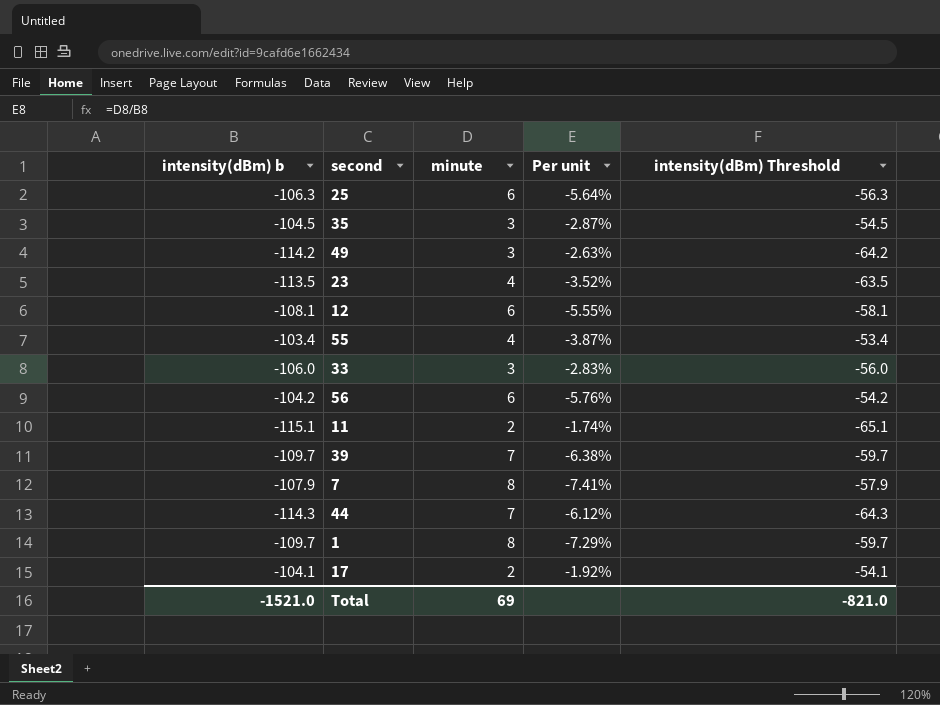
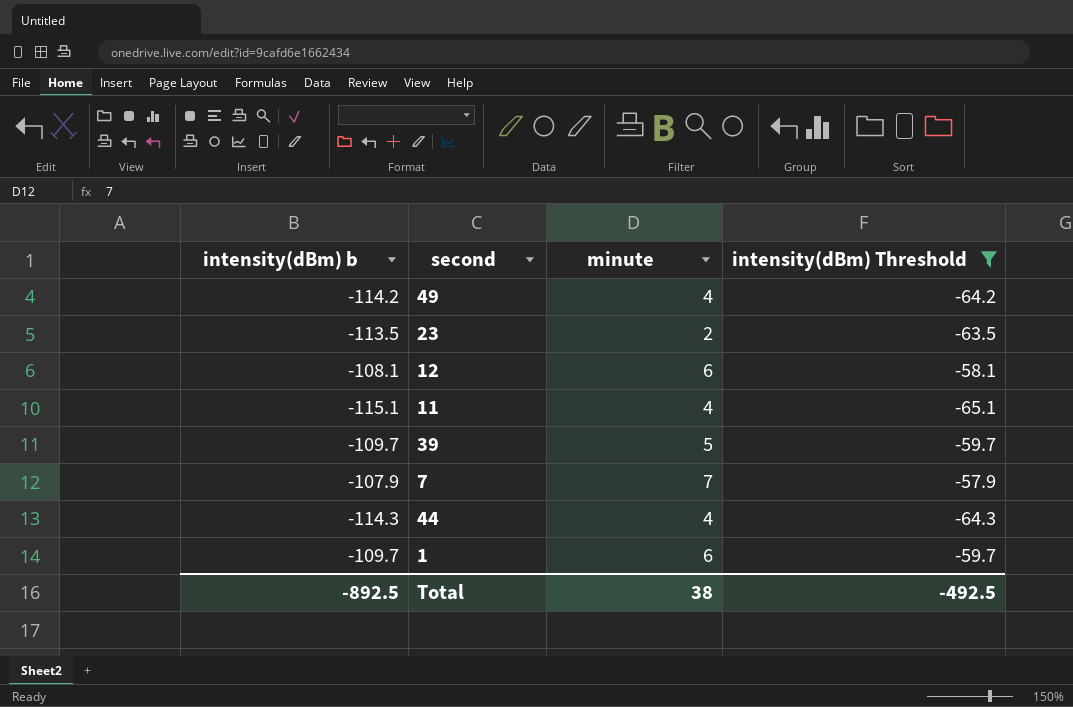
filter: none -> intensity(dBm) Threshold <= -57.9
column Per unit | formula: [minute] / [intensity(dBm) b] -> none
49 | minute: 3 -> 4
23 | minute: 4 -> 2
11 | minute: 2 -> 4
39 | minute: 7 -> 5
7 | minute: 8 -> 7
44 | minute: 7 -> 4
1 | minute: 8 -> 6
Total | intensity(dBm) b: -1521.0 -> -892.5
Total | minute: 69 -> 38
Total | intensity(dBm) Threshold: -821.0 -> -492.5

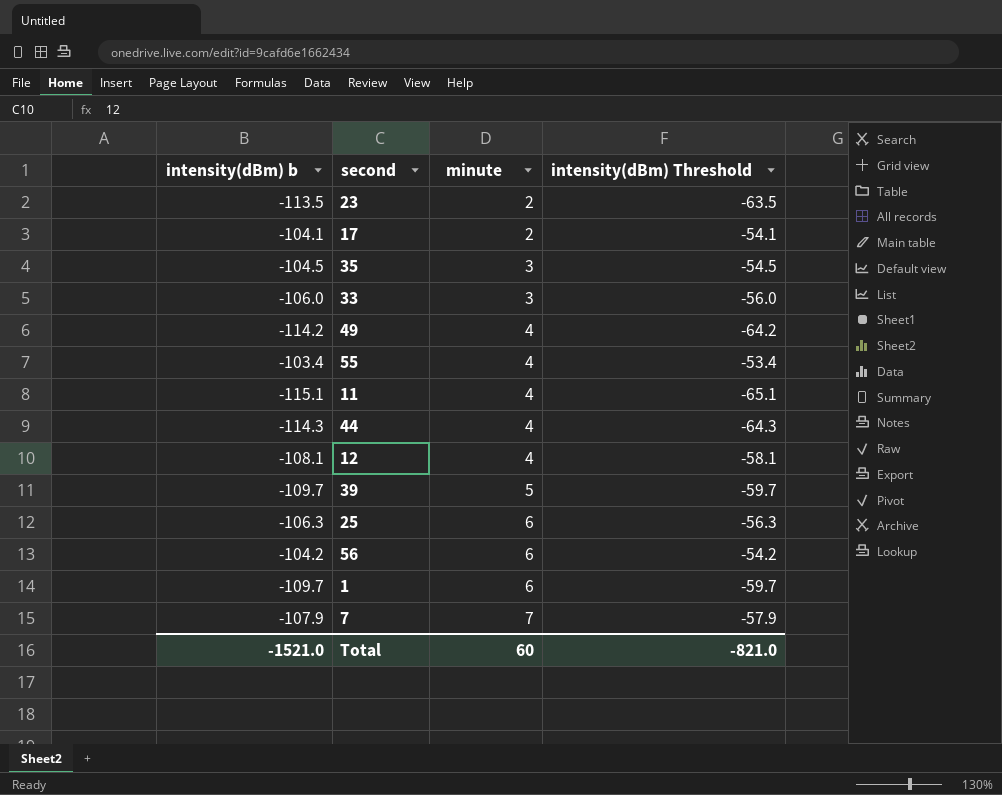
filter: intensity(dBm) Threshold <= -57.9 -> none
row order: none -> minute ascending
12 | minute: 6 -> 4
Total | intensity(dBm) b: -892.5 -> -1521.0
Total | minute: 38 -> 60
Total | intensity(dBm) Threshold: -492.5 -> -821.0

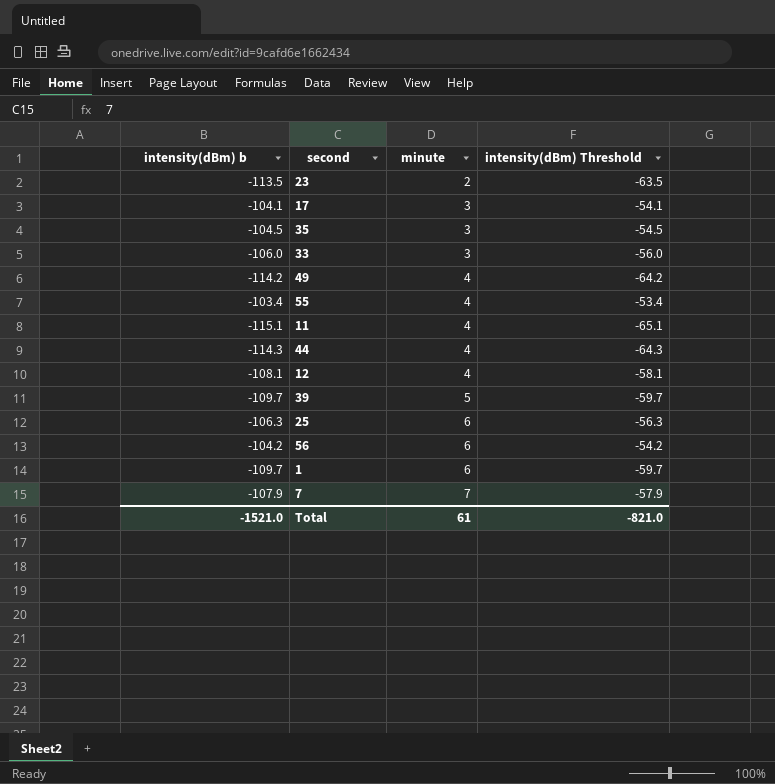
17 | minute: 2 -> 3
Total | minute: 60 -> 61

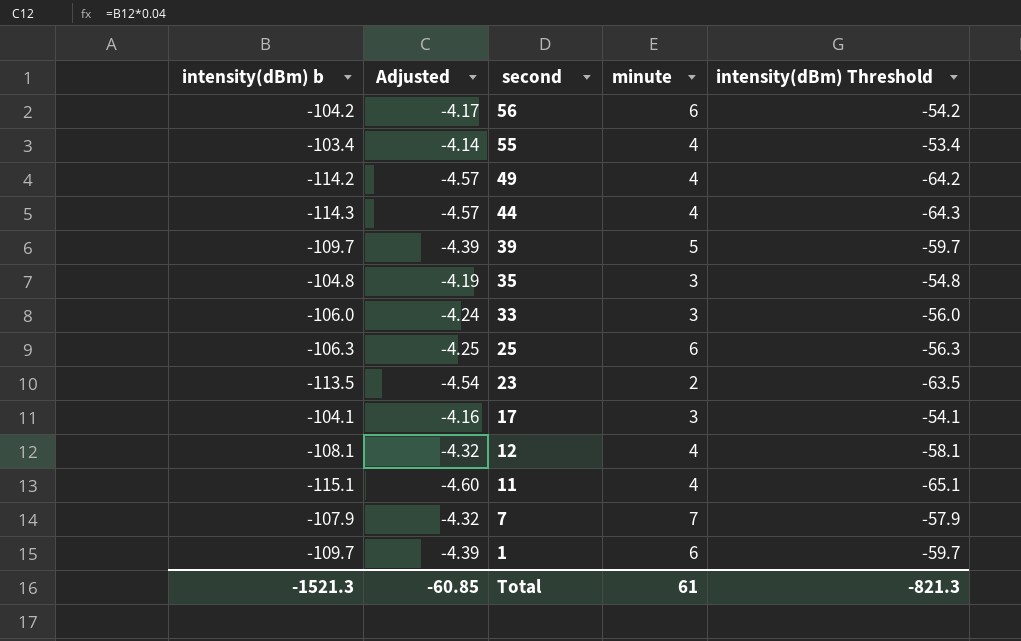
row order: minute ascending -> second descending
column Adjusted | formula: none -> [intensity(dBm) b] * 0.04
35 | intensity(dBm) b: -104.5 -> -104.8
35 | intensity(dBm) Threshold: -54.5 -> -54.8
Total | intensity(dBm) b: -1521.0 -> -1521.3
Total | intensity(dBm) Threshold: -821.0 -> -821.3

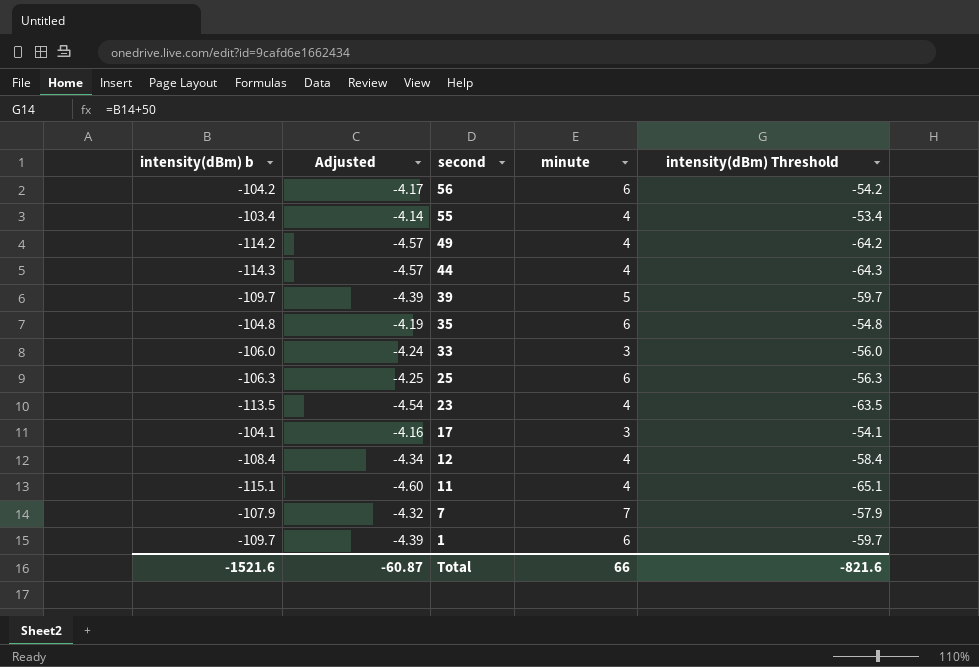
35 | minute: 3 -> 6
23 | minute: 2 -> 4
12 | intensity(dBm) b: -108.1 -> -108.4
12 | Adjusted: -4.32 -> -4.34
12 | intensity(dBm) Threshold: -58.1 -> -58.4
Total | intensity(dBm) b: -1521.3 -> -1521.6
Total | Adjusted: -60.85 -> -60.87
Total | minute: 61 -> 66
Total | intensity(dBm) Threshold: -821.3 -> -821.6

